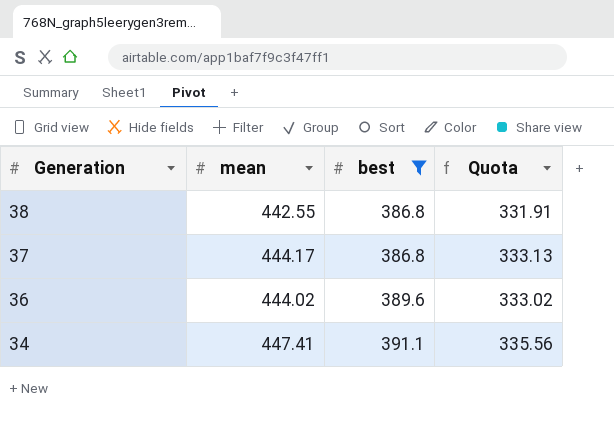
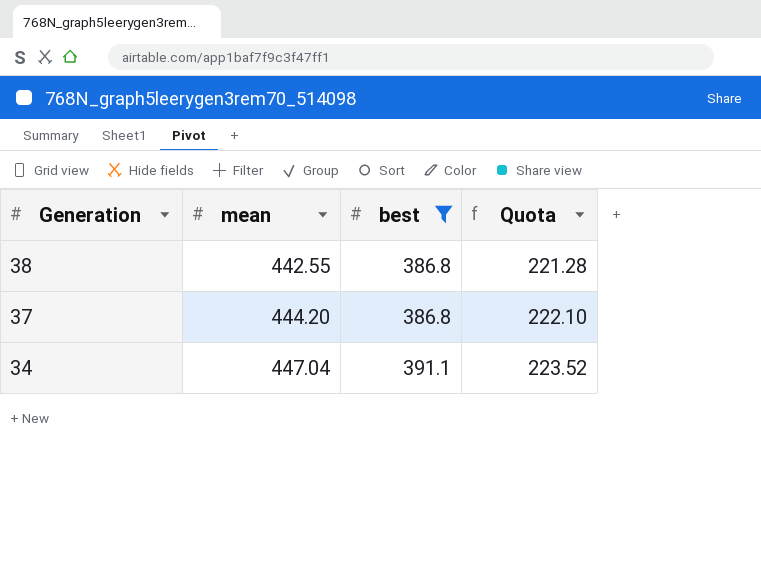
column Quota | formula: [mean] * 0.75 -> [mean] * 0.5
row 36: 444.02 | 389.6 | 333.02 -> none
37 | mean: 444.17 -> 444.20
34 | mean: 447.41 -> 447.04

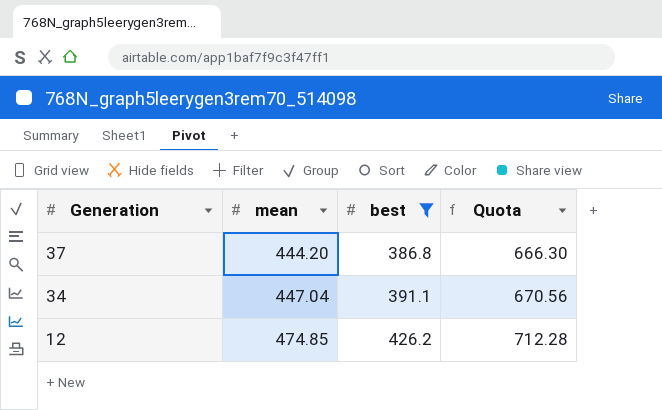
column Quota | formula: [mean] * 0.5 -> [mean] * 1.5
row 38: 442.55 | 386.8 | 221.28 -> none
row 12: none -> 474.85 | 426.2 | 712.28

